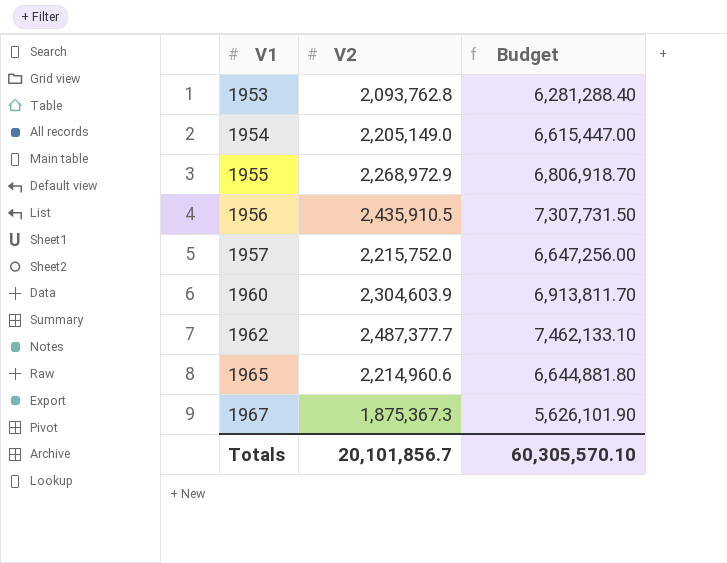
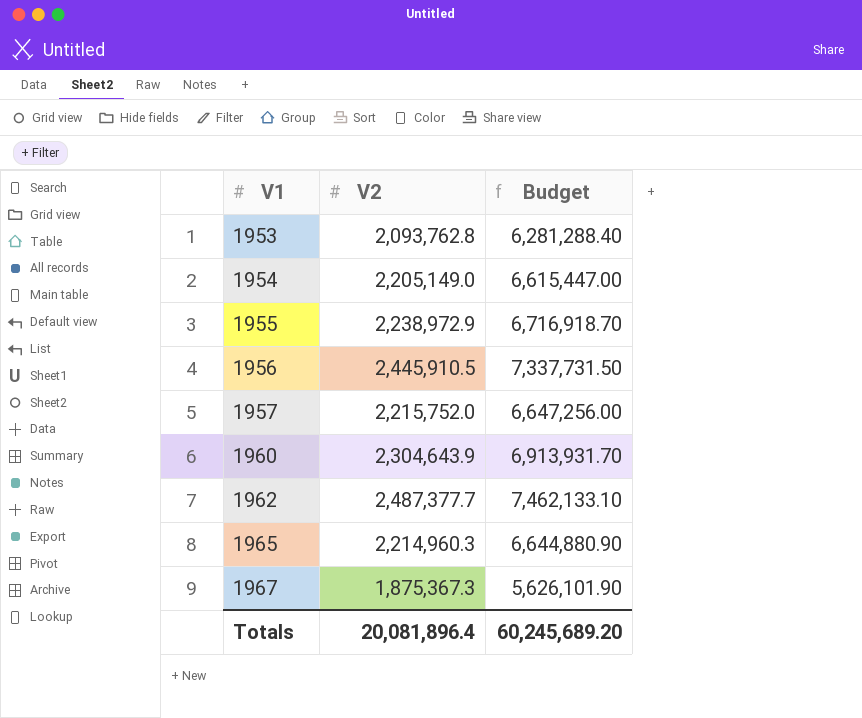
1955 | V2: 2,268,972.9 -> 2,238,972.9
1955 | Budget: 6,806,918.70 -> 6,716,918.70
1956 | V2: 2,435,910.5 -> 2,445,910.5
1956 | Budget: 7,307,731.50 -> 7,337,731.50
1960 | V2: 2,304,603.9 -> 2,304,643.9
1960 | Budget: 6,913,811.70 -> 6,913,931.70
1965 | V2: 2,214,960.6 -> 2,214,960.3
1965 | Budget: 6,644,881.80 -> 6,644,880.90
Totals | V2: 20,101,856.7 -> 20,081,896.4
Totals | Budget: 60,305,570.10 -> 60,245,689.20

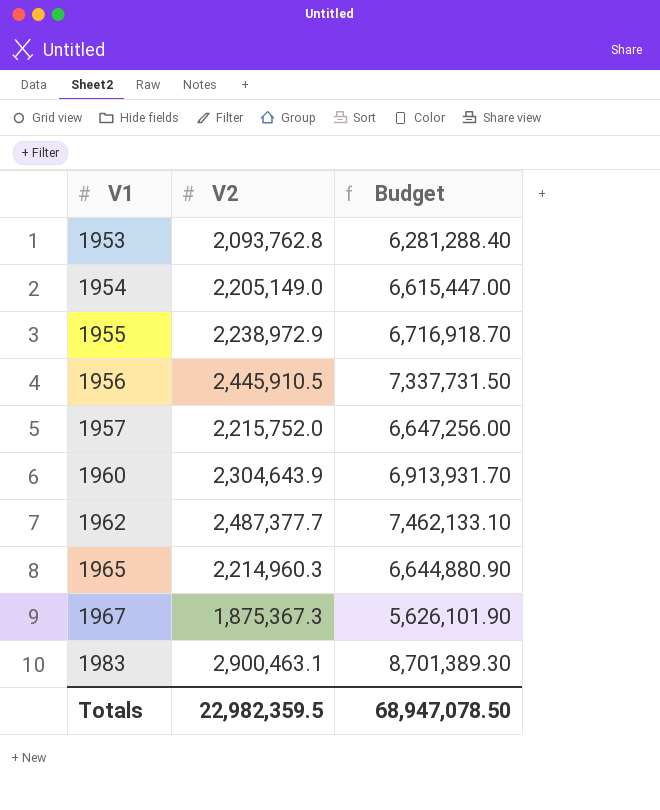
row 1983: none -> 2,900,463.1 | 8,701,389.30
Totals | V2: 20,081,896.4 -> 22,982,359.5
Totals | Budget: 60,245,689.20 -> 68,947,078.50

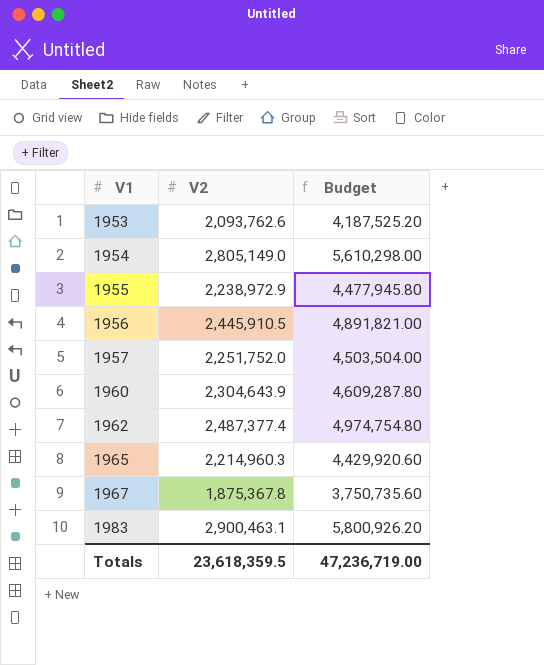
column Budget | formula: [V2] * 3 -> [V2] * 2
1953 | V2: 2,093,762.8 -> 2,093,762.6
1954 | V2: 2,205,149.0 -> 2,805,149.0
1957 | V2: 2,215,752.0 -> 2,251,752.0
1962 | V2: 2,487,377.7 -> 2,487,377.4
1967 | V2: 1,875,367.3 -> 1,875,367.8
Totals | V2: 22,982,359.5 -> 23,618,359.5
Totals | Budget: 68,947,078.50 -> 47,236,719.00

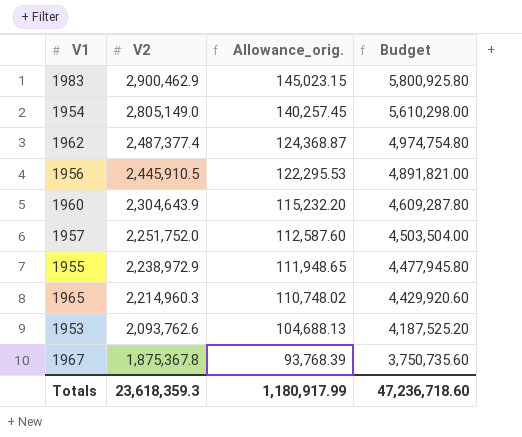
row order: V1 ascending -> V2 descending
column Allowance_orig. | formula: none -> [V2] * 0.05
1983 | V2: 2,900,463.1 -> 2,900,462.9
1983 | Budget: 5,800,926.20 -> 5,800,925.80
Totals | V2: 23,618,359.5 -> 23,618,359.3
Totals | Budget: 47,236,719.00 -> 47,236,718.60

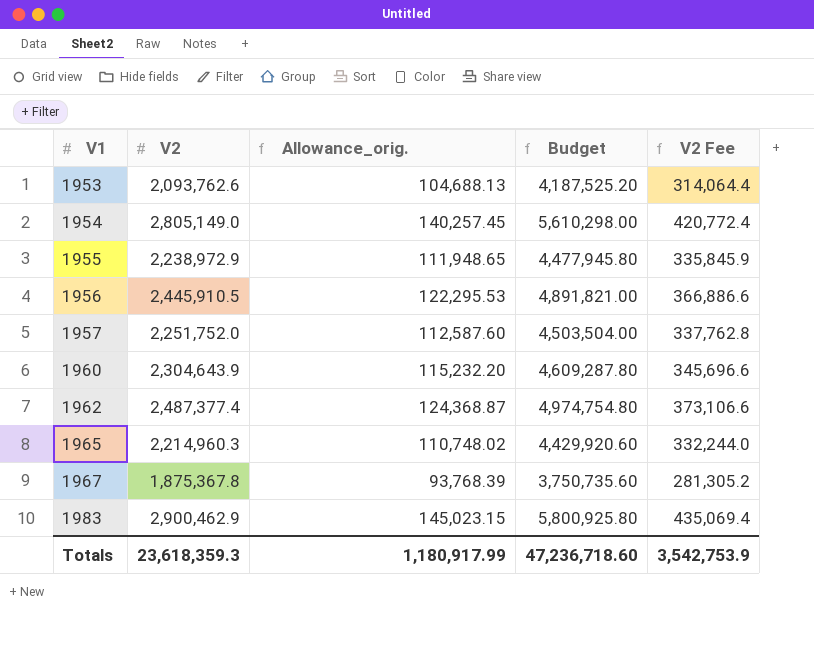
row order: V2 descending -> V1 ascending
column V2 Fee | formula: none -> [V2] * 0.15

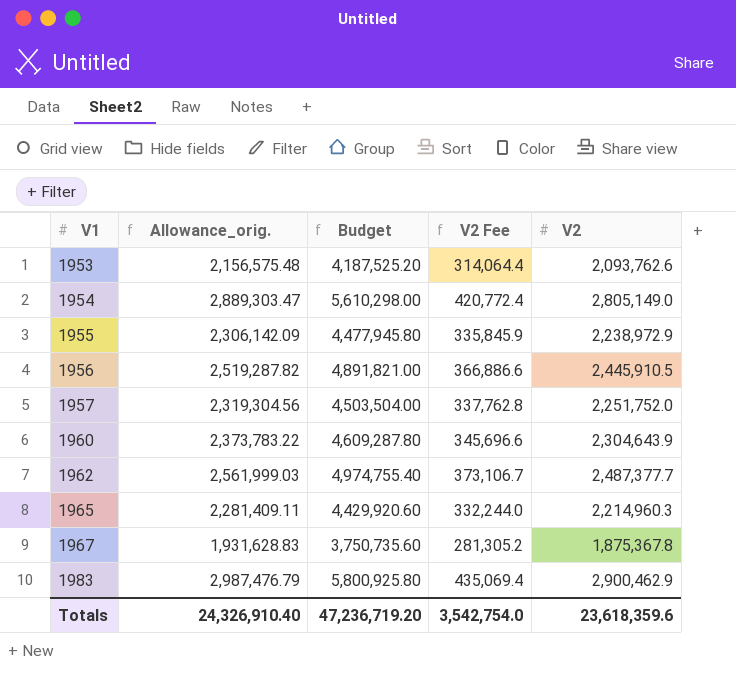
column Allowance_orig. | formula: [V2] * 0.05 -> [V2] * 1.03
column V2 | position: 2 -> 5
1962 | Budget: 4,974,754.80 -> 4,974,755.40
1962 | V2 Fee: 373,106.6 -> 373,106.7
1962 | V2: 2,487,377.4 -> 2,487,377.7
Totals | Allowance_orig.: 1,180,917.99 -> 24,326,910.40
Totals | Budget: 47,236,718.60 -> 47,236,719.20
Totals | V2 Fee: 3,542,753.9 -> 3,542,754.0
Totals | V2: 23,618,359.3 -> 23,618,359.6

